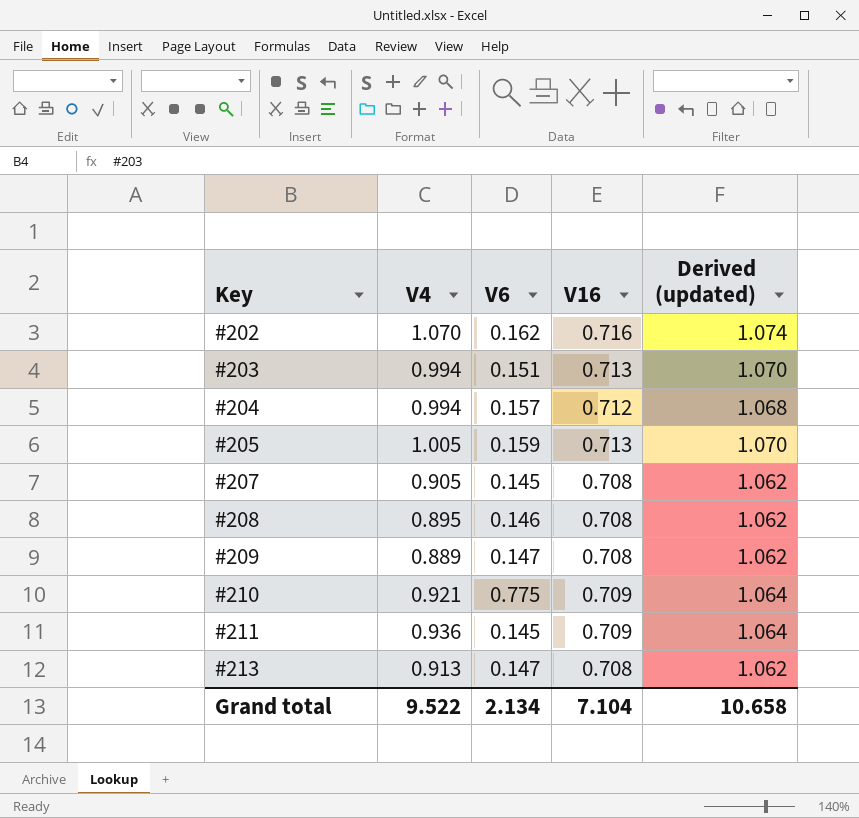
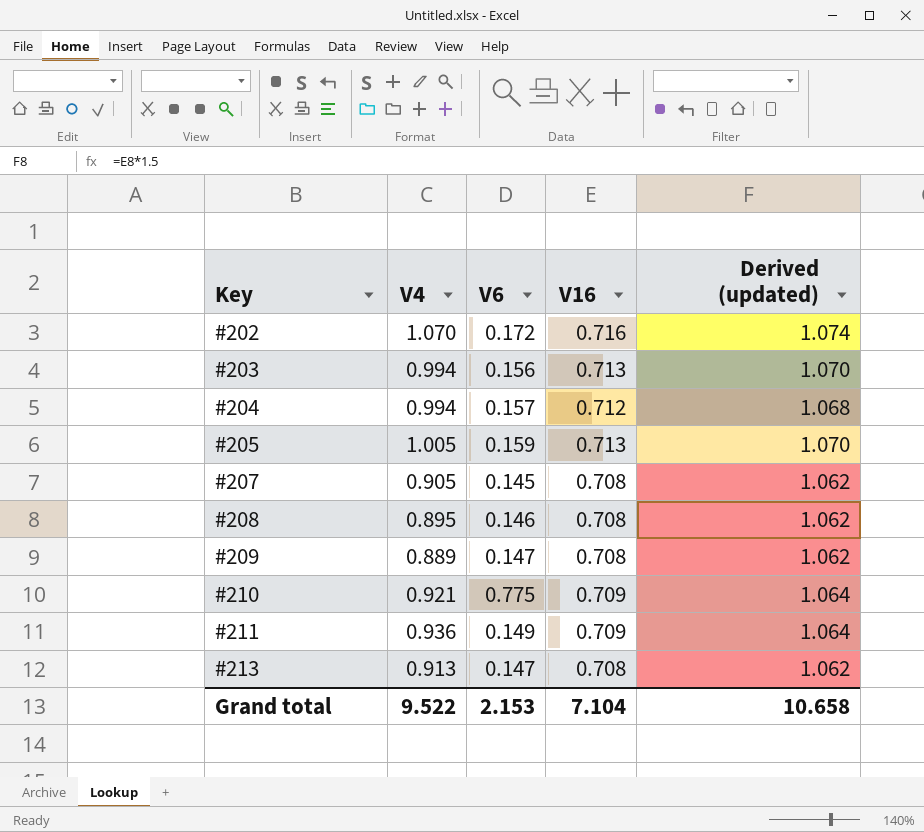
#202 | V6: 0.162 -> 0.172
#203 | V6: 0.151 -> 0.156
#211 | V6: 0.145 -> 0.149
Grand total | V6: 2.134 -> 2.153

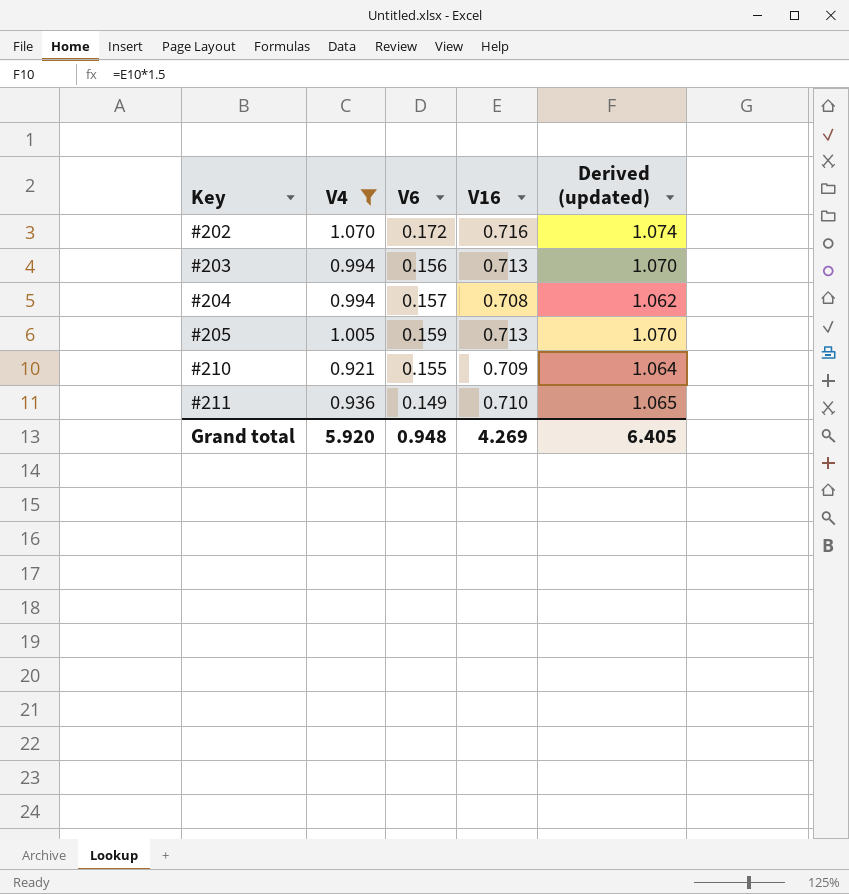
filter: none -> V4 >= 0.921
#204 | V16: 0.712 -> 0.708
#204 | Derived (updated): 1.068 -> 1.062
#210 | V6: 0.775 -> 0.155
#211 | V16: 0.709 -> 0.710
#211 | Derived (updated): 1.064 -> 1.065
Grand total | V4: 9.522 -> 5.920
Grand total | V6: 2.153 -> 0.948
Grand total | V16: 7.104 -> 4.269
Grand total | Derived (updated): 10.658 -> 6.405

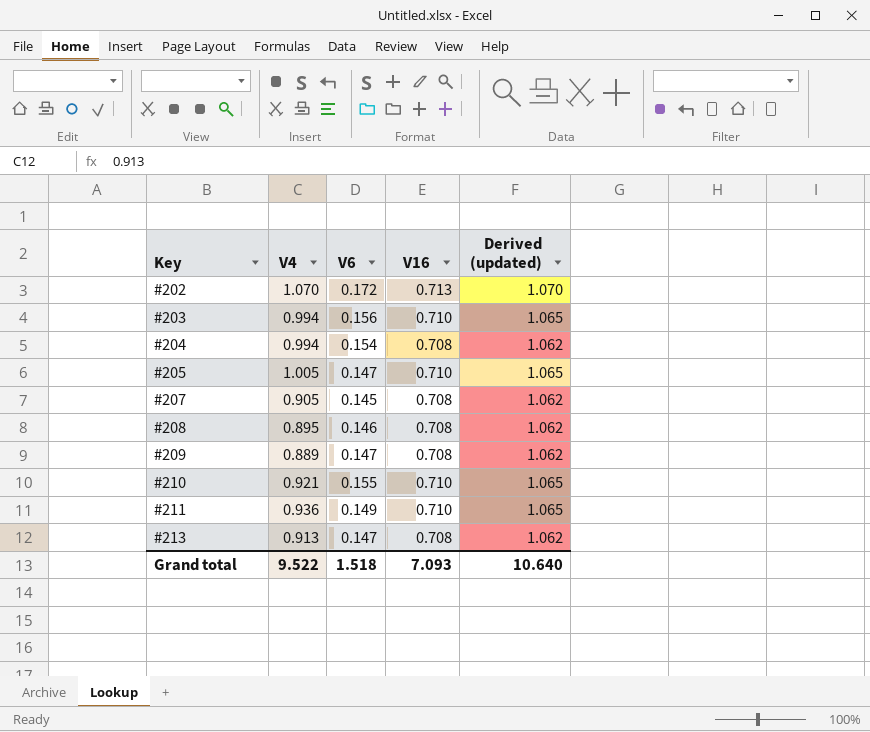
filter: V4 >= 0.921 -> none
#202 | V16: 0.716 -> 0.713
#202 | Derived (updated): 1.074 -> 1.070
#203 | V16: 0.713 -> 0.710
#203 | Derived (updated): 1.070 -> 1.065
#204 | V6: 0.157 -> 0.154
#205 | V6: 0.159 -> 0.147
#205 | V16: 0.713 -> 0.710
#205 | Derived (updated): 1.070 -> 1.065
#210 | V16: 0.709 -> 0.710
#210 | Derived (updated): 1.064 -> 1.065
Grand total | V4: 5.920 -> 9.522
Grand total | V6: 0.948 -> 1.518
Grand total | V16: 4.269 -> 7.093
Grand total | Derived (updated): 6.405 -> 10.640

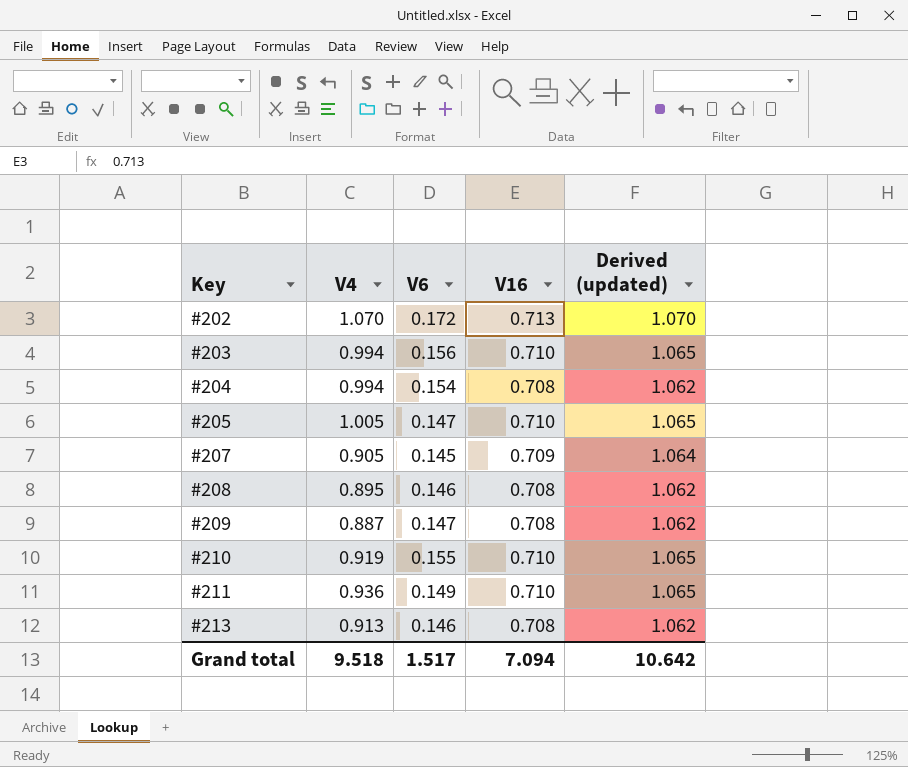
#207 | V16: 0.708 -> 0.709
#207 | Derived (updated): 1.062 -> 1.064
#209 | V4: 0.889 -> 0.887
#210 | V4: 0.921 -> 0.919
#213 | V6: 0.147 -> 0.146
Grand total | V4: 9.522 -> 9.518
Grand total | V6: 1.518 -> 1.517
Grand total | V16: 7.093 -> 7.094
Grand total | Derived (updated): 10.640 -> 10.642

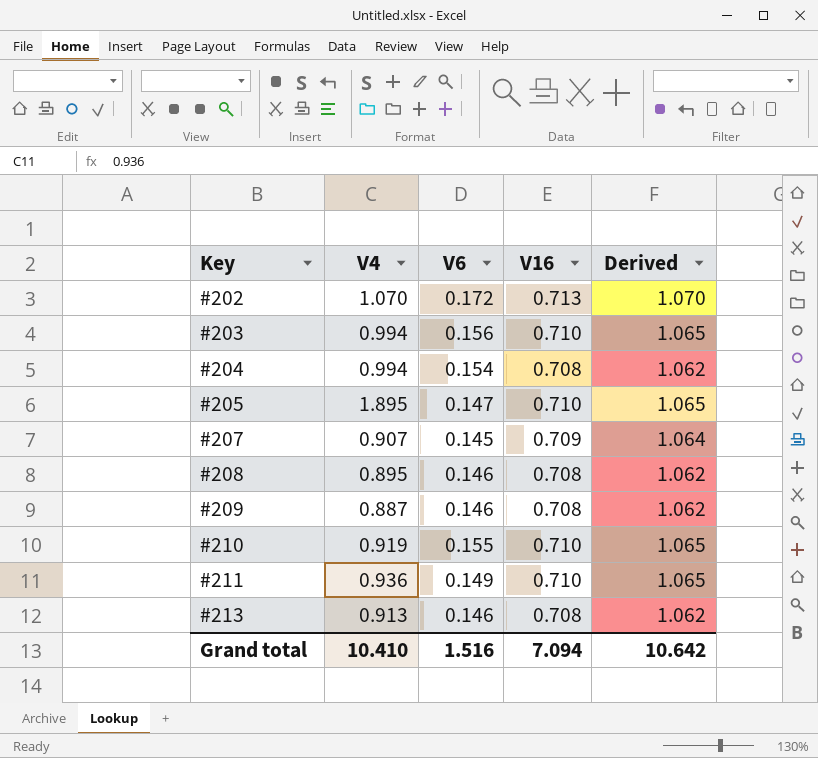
column name: Derived (updated) -> Derived
#205 | V4: 1.005 -> 1.895
#207 | V4: 0.905 -> 0.907
#209 | V6: 0.147 -> 0.146
Grand total | V4: 9.518 -> 10.410
Grand total | V6: 1.517 -> 1.516

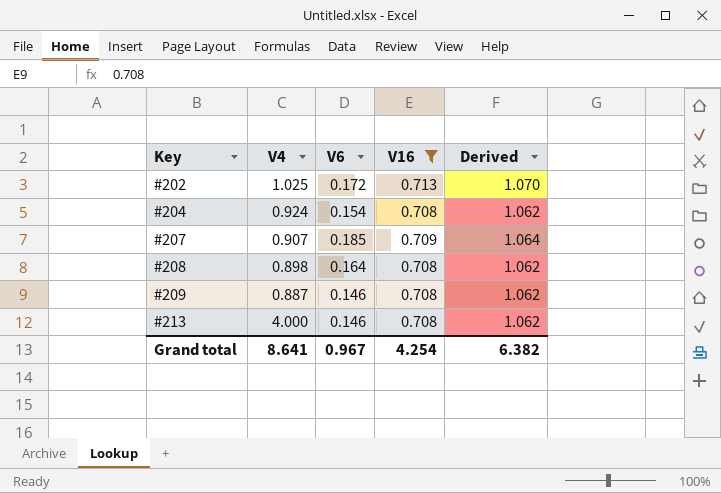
filter: none -> V16 != 0.710
#202 | V4: 1.070 -> 1.025
#204 | V4: 0.994 -> 0.924
#207 | V6: 0.145 -> 0.185
#208 | V4: 0.895 -> 0.898
#208 | V6: 0.146 -> 0.164
#213 | V4: 0.913 -> 4.000
Grand total | V4: 10.410 -> 8.641
Grand total | V6: 1.516 -> 0.967
Grand total | V16: 7.094 -> 4.254
Grand total | Derived: 10.642 -> 6.382

